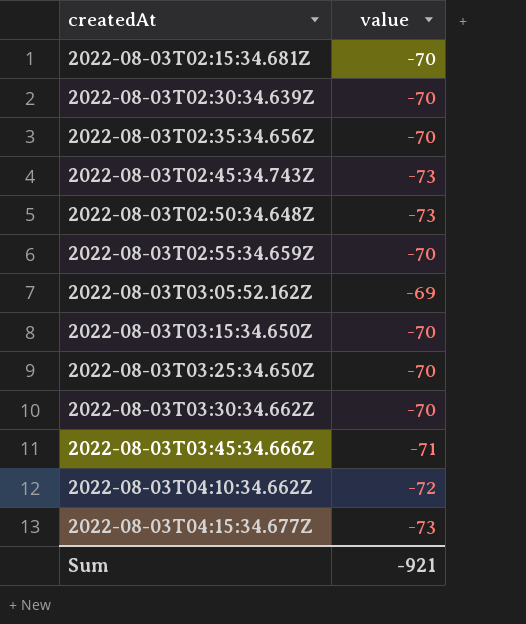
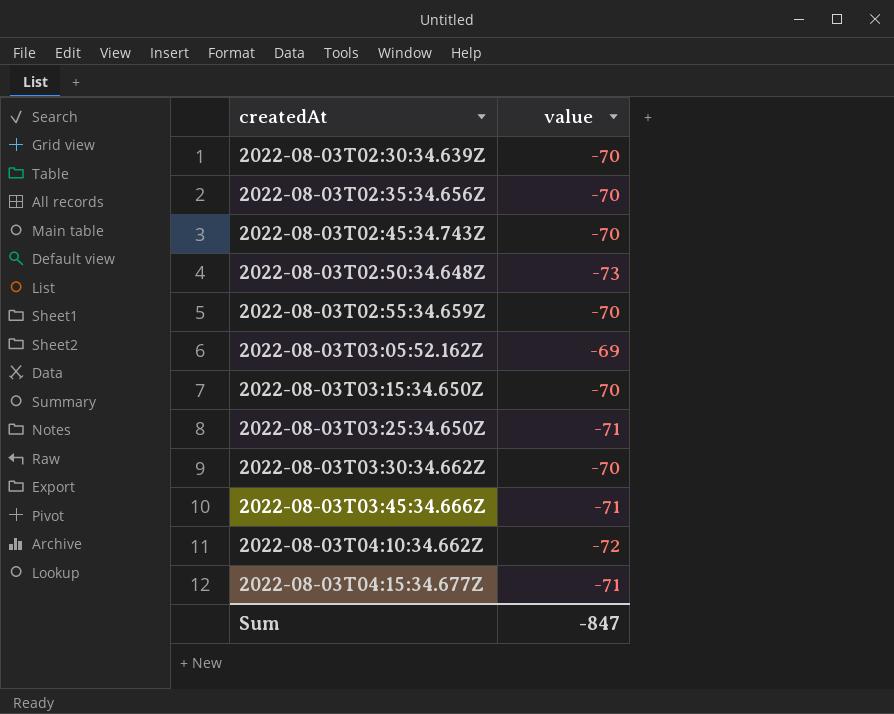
row 2022-08-03T02:15:34.681Z: -70 -> none
2022-08-03T02:45:34.743Z | value: -73 -> -70
2022-08-03T03:25:34.650Z | value: -70 -> -71
2022-08-03T04:15:34.677Z | value: -73 -> -71
Sum | value: -921 -> -847

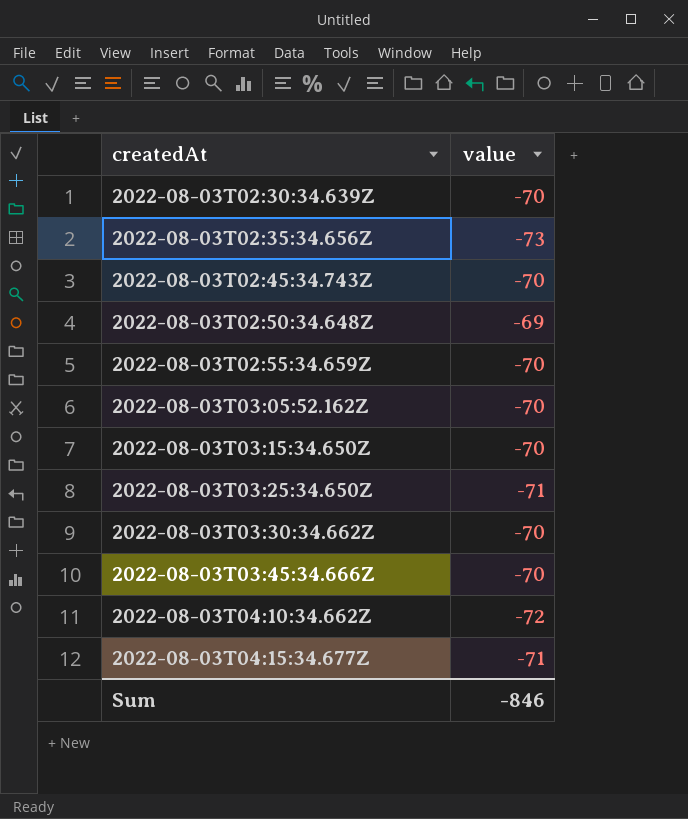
2022-08-03T02:35:34.656Z | value: -70 -> -73
2022-08-03T02:50:34.648Z | value: -73 -> -69
2022-08-03T03:05:52.162Z | value: -69 -> -70
2022-08-03T03:45:34.666Z | value: -71 -> -70
Sum | value: -847 -> -846

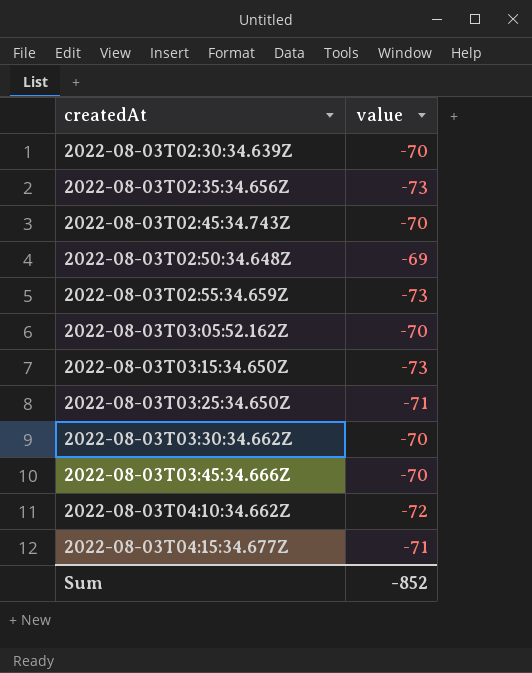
2022-08-03T02:55:34.659Z | value: -70 -> -73
2022-08-03T03:15:34.650Z | value: -70 -> -73
Sum | value: -846 -> -852

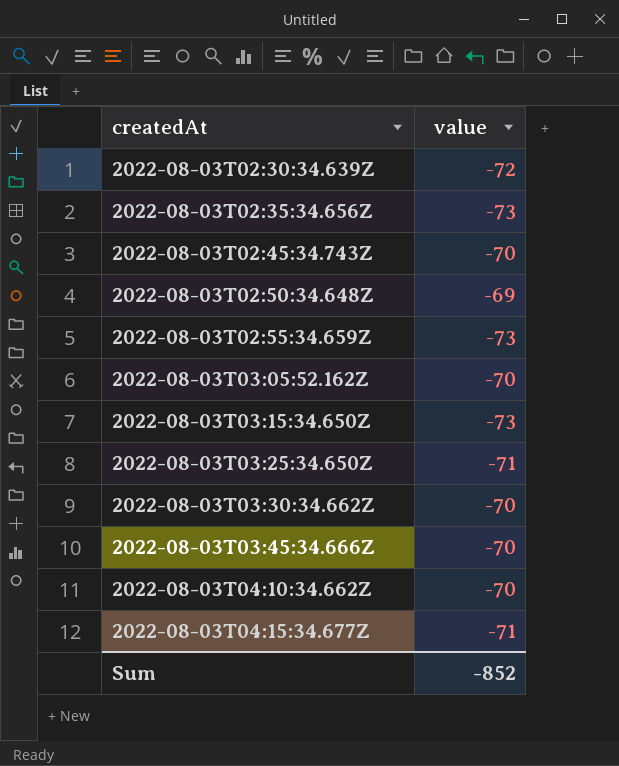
2022-08-03T02:30:34.639Z | value: -70 -> -72
2022-08-03T04:10:34.662Z | value: -72 -> -70

